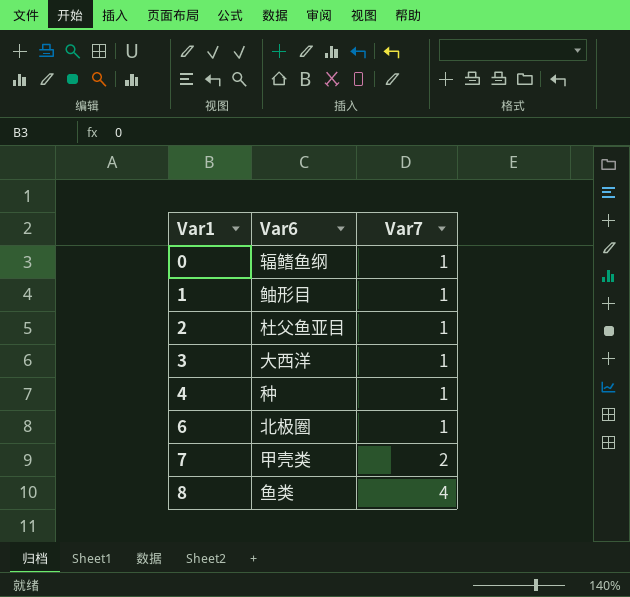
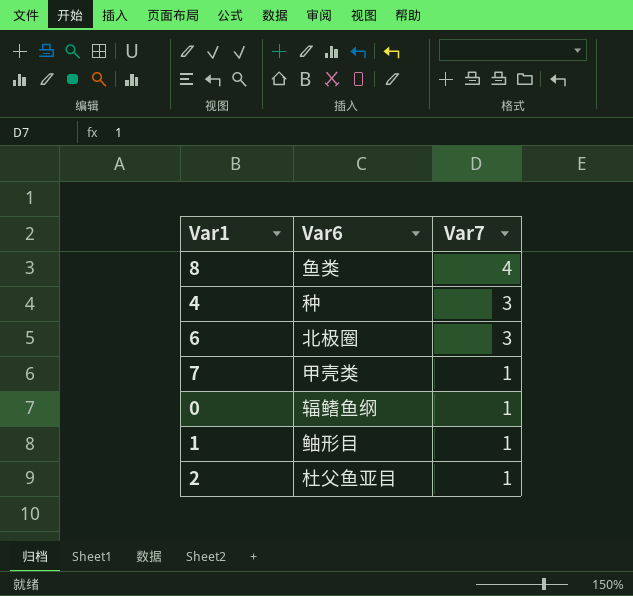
row order: Var1 ascending -> Var7 descending
row 3: 大西洋 | 1 -> none
4 | Var7: 1 -> 3
6 | Var7: 1 -> 3
7 | Var7: 2 -> 1

